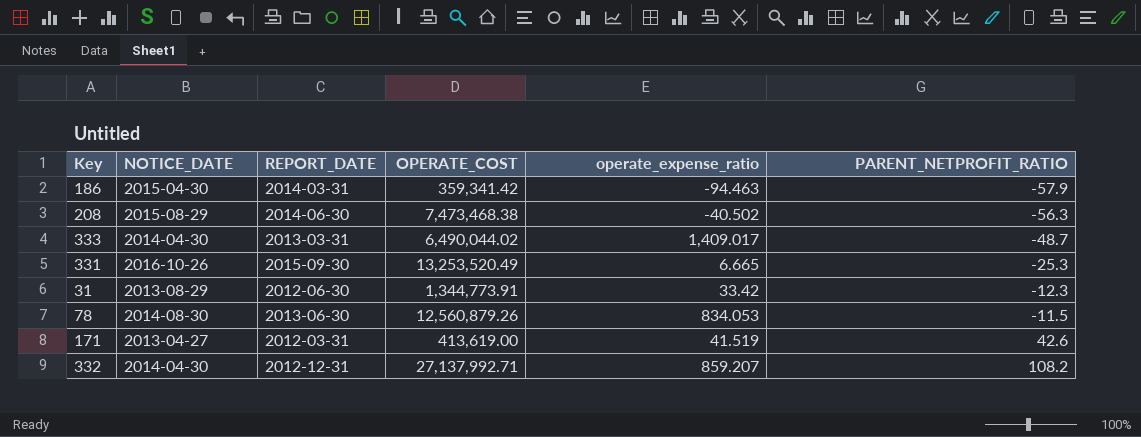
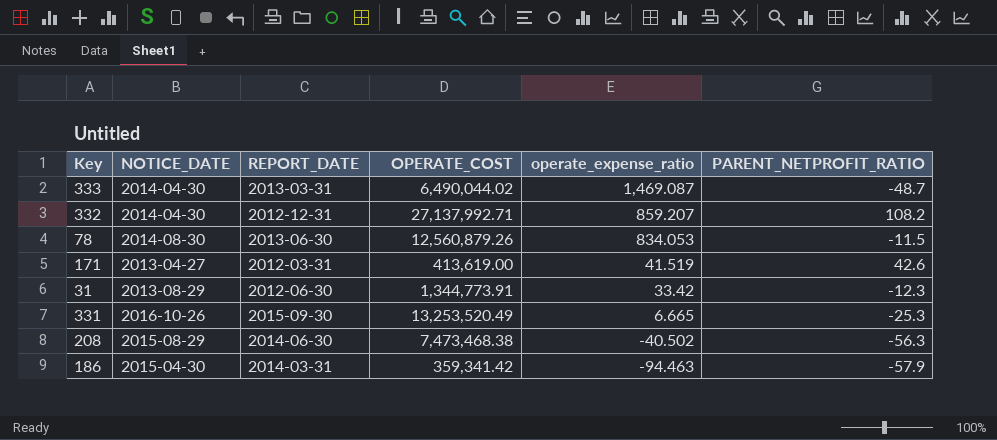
row order: PARENT_NETPROFIT_RATIO ascending -> operate_expense_ratio descending
333 | operate_expense_ratio: 1,409.017 -> 1,469.087

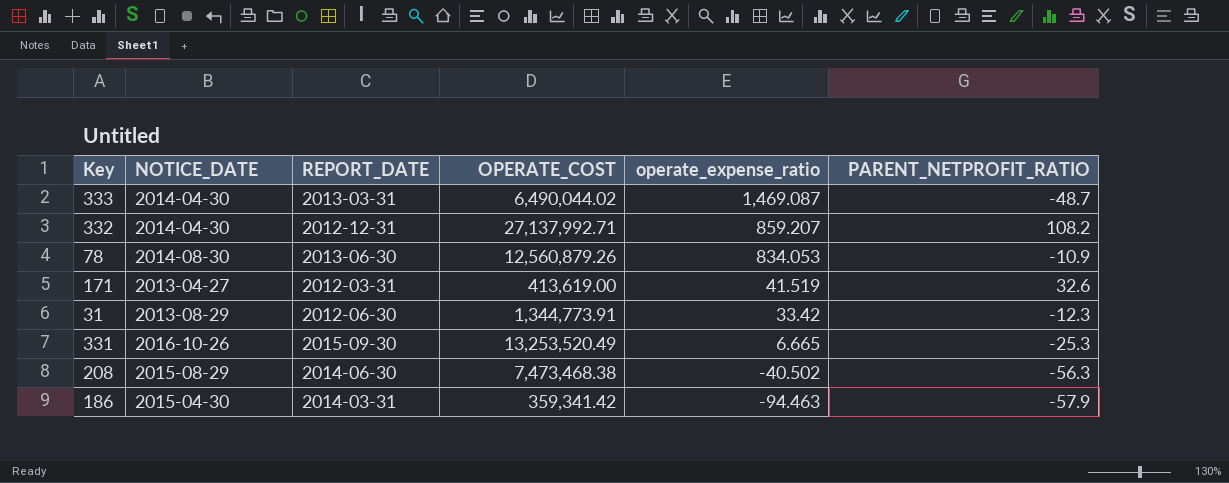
78 | PARENT_NETPROFIT_RATIO: -11.5 -> -10.9
171 | PARENT_NETPROFIT_RATIO: 42.6 -> 32.6

